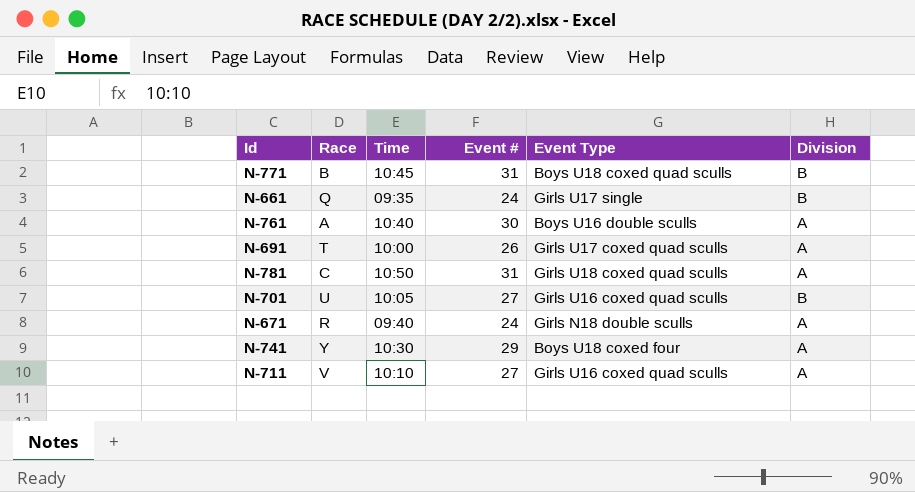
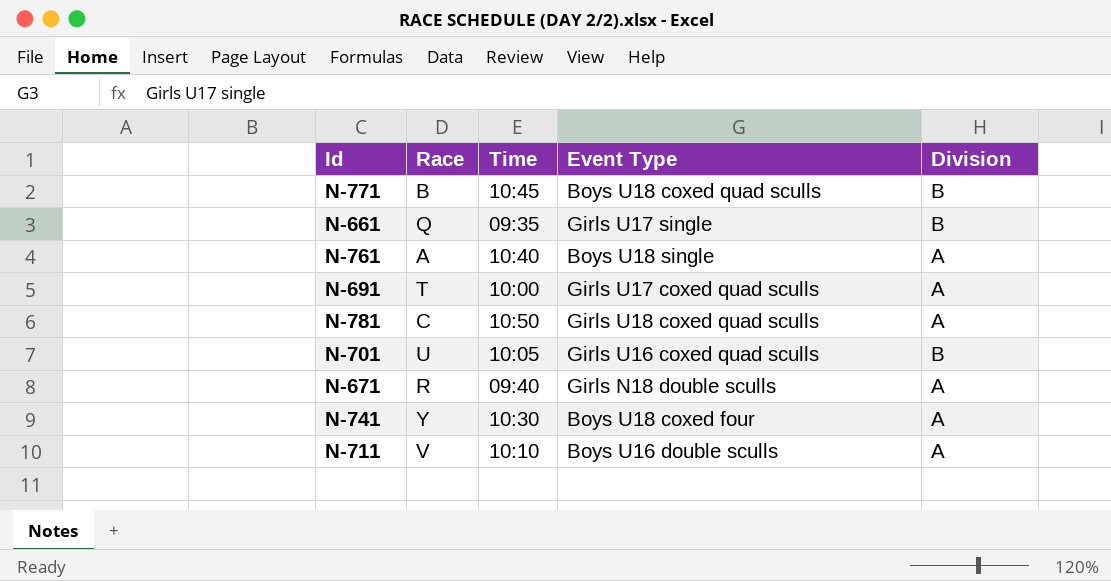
column Event # | position: 4 -> none
N-761 | Event Type: Boys U16 double sculls -> Boys U18 single
N-711 | Event Type: Girls U16 coxed quad sculls -> Boys U16 double sculls

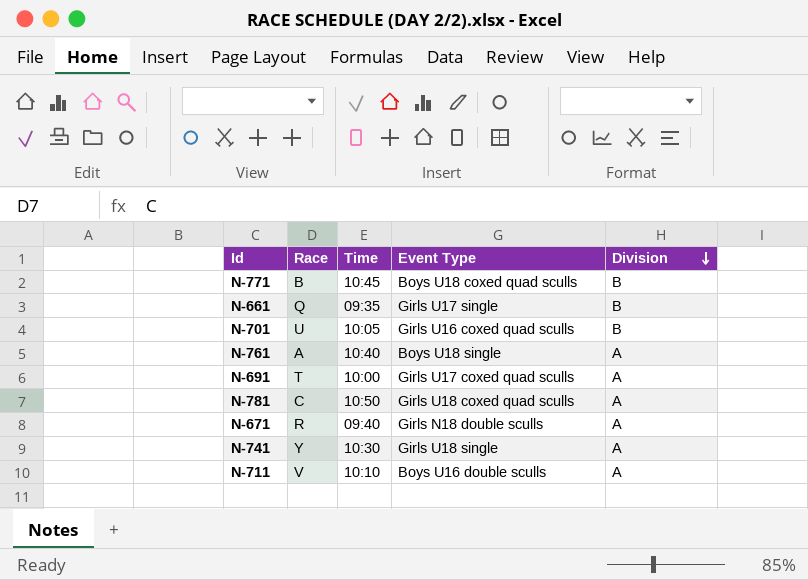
row order: none -> Division descending
N-741 | Event Type: Boys U18 coxed four -> Girls U18 single

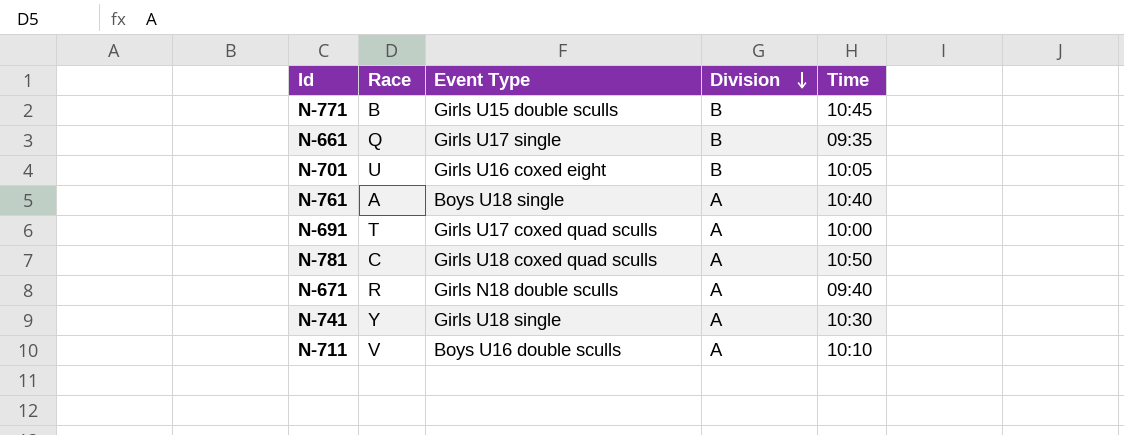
column Time | position: 3 -> 5
N-771 | Event Type: Boys U18 coxed quad sculls -> Girls U15 double sculls
N-701 | Event Type: Girls U16 coxed quad sculls -> Girls U16 coxed eight

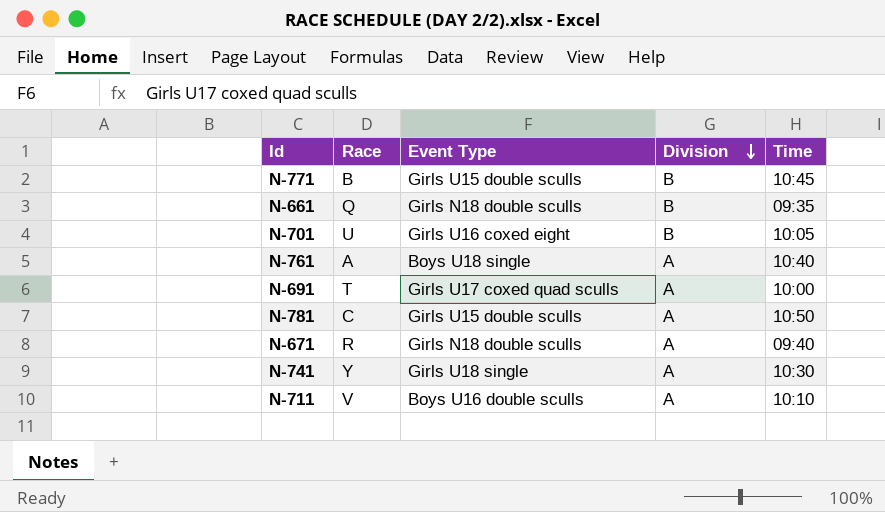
N-661 | Event Type: Girls U17 single -> Girls N18 double sculls
N-781 | Event Type: Girls U18 coxed quad sculls -> Girls U15 double sculls

